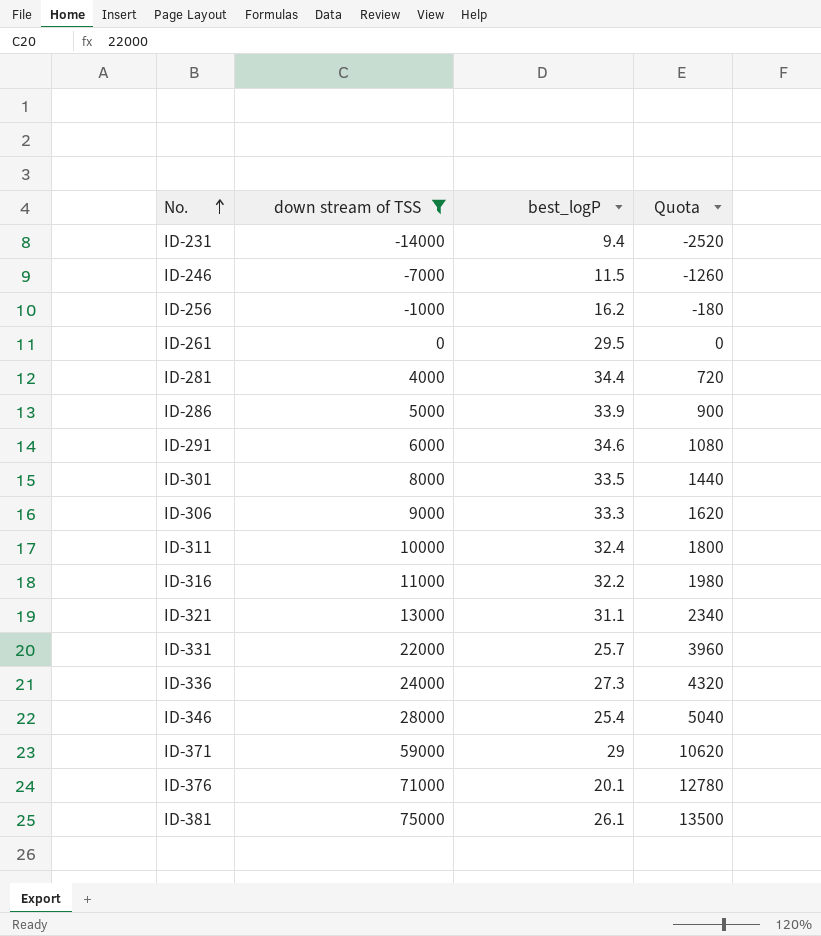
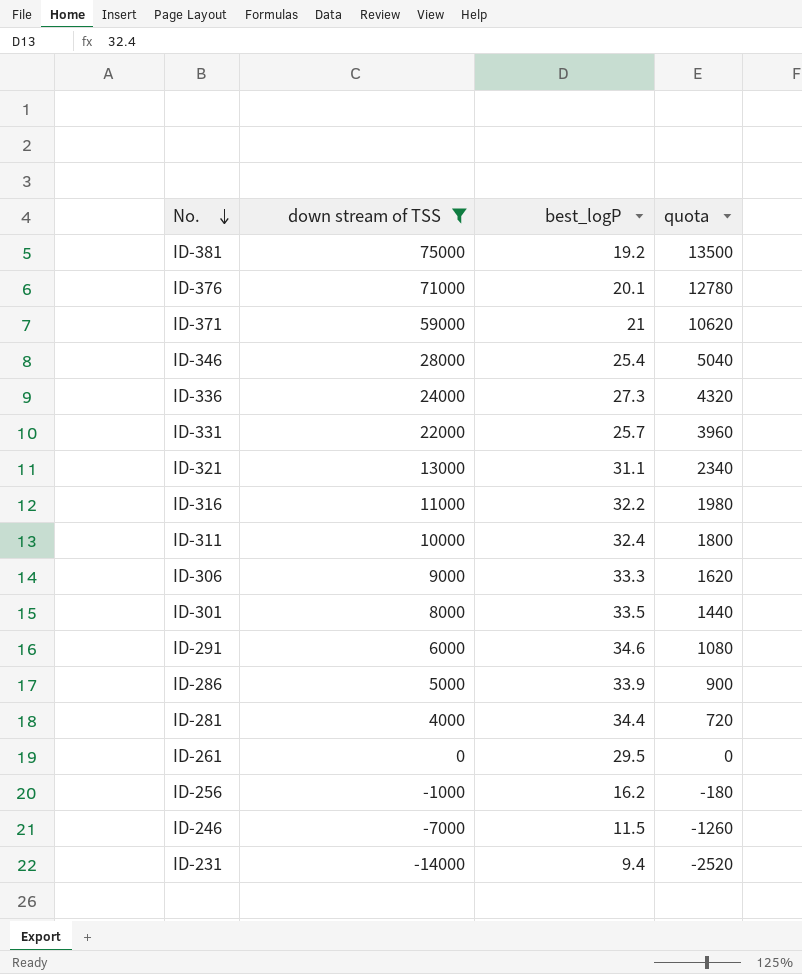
row order: No. ascending -> No. descending
column name: Quota -> quota
ID-381 | best_logP: 26.1 -> 19.2
ID-371 | best_logP: 29 -> 21

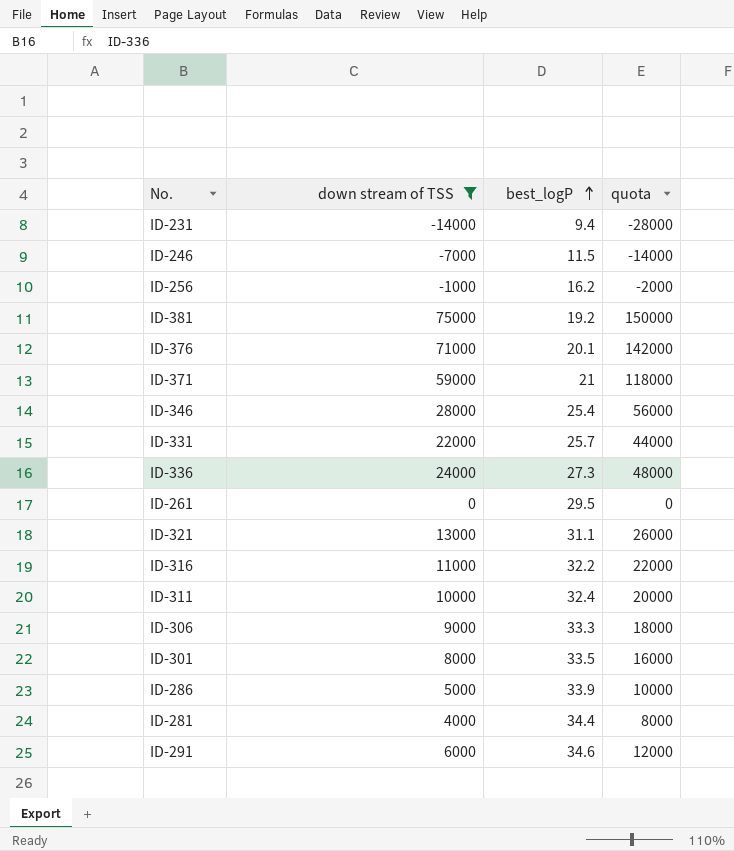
row order: No. descending -> best_logP ascending
column quota | formula: [down stream of TSS] * 0.18 -> [down stream of TSS] * 2

